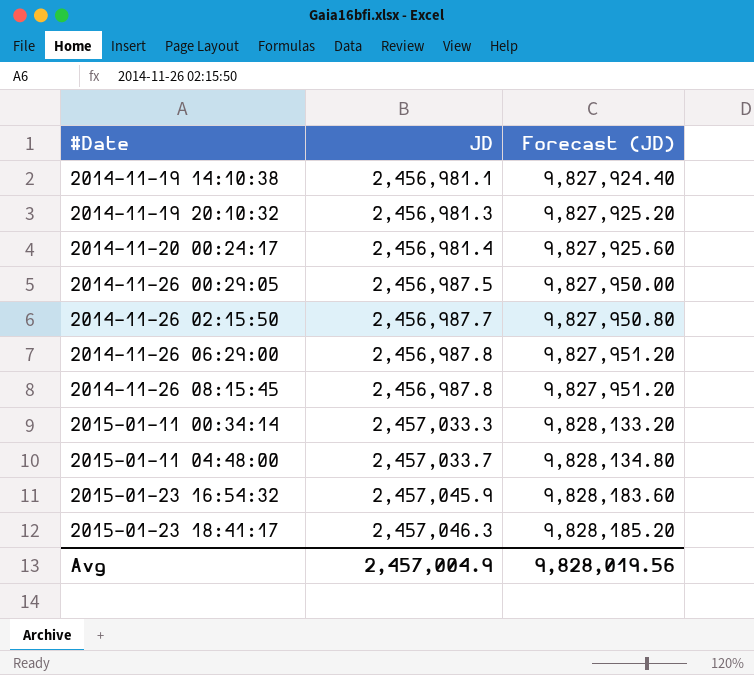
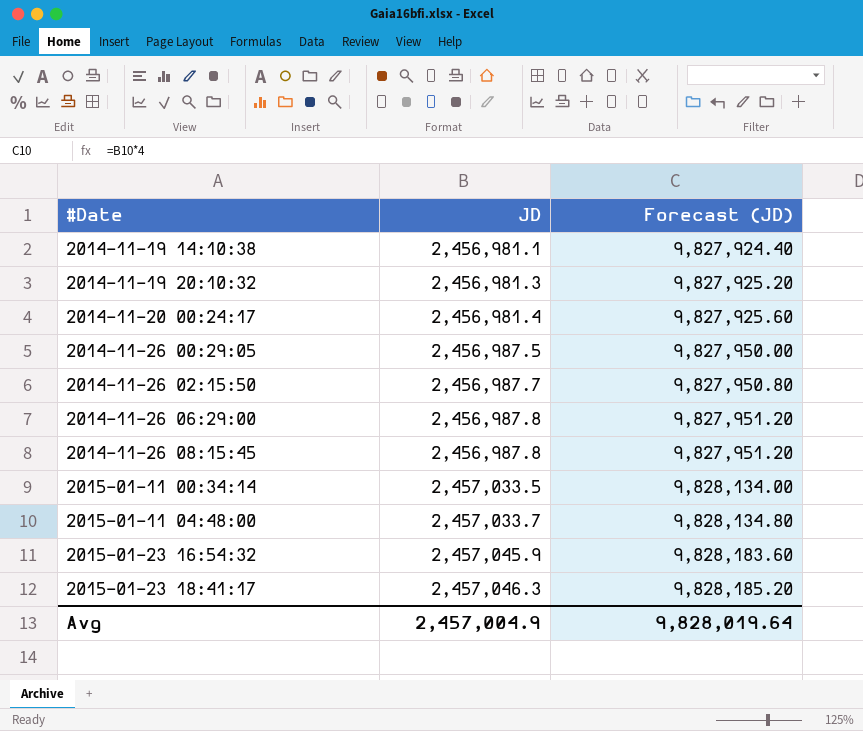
2015-01-11 00:34:14 | JD: 2,457,033.3 -> 2,457,033.5
2015-01-11 00:34:14 | Forecast (JD): 9,828,133.20 -> 9,828,134.00
Avg | Forecast (JD): 9,828,019.56 -> 9,828,019.64

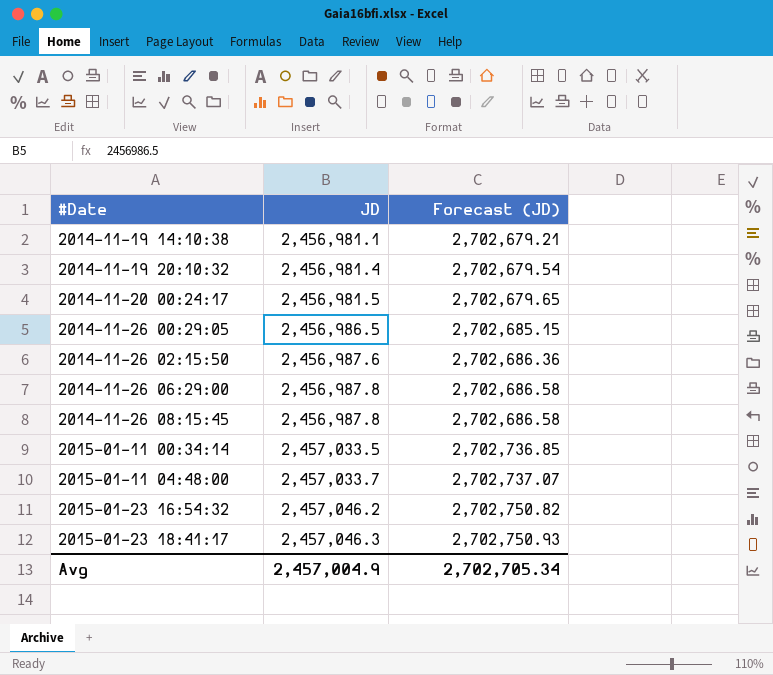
column Forecast (JD) | formula: [JD] * 4 -> [JD] * 1.1
2014-11-19 20:10:32 | JD: 2,456,981.3 -> 2,456,981.4
2014-11-20 00:24:17 | JD: 2,456,981.4 -> 2,456,981.5
2014-11-26 00:29:05 | JD: 2,456,987.5 -> 2,456,986.5
2014-11-26 02:15:50 | JD: 2,456,987.7 -> 2,456,987.6
2015-01-23 16:54:32 | JD: 2,457,045.9 -> 2,457,046.2
Avg | Forecast (JD): 9,828,019.64 -> 2,702,705.34

